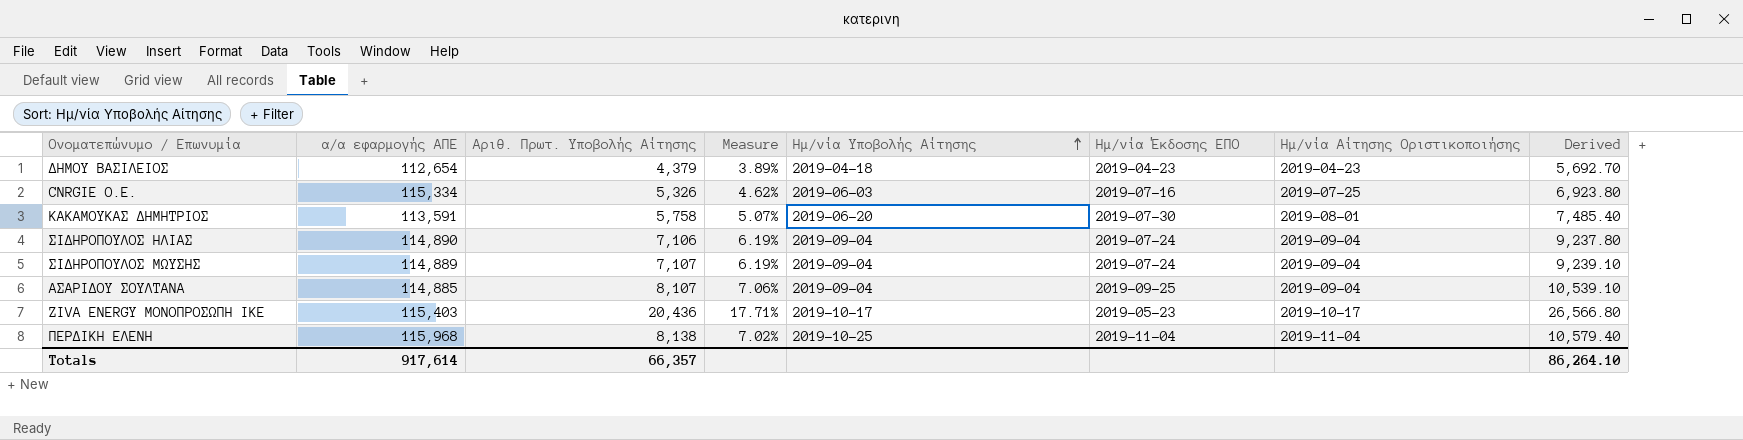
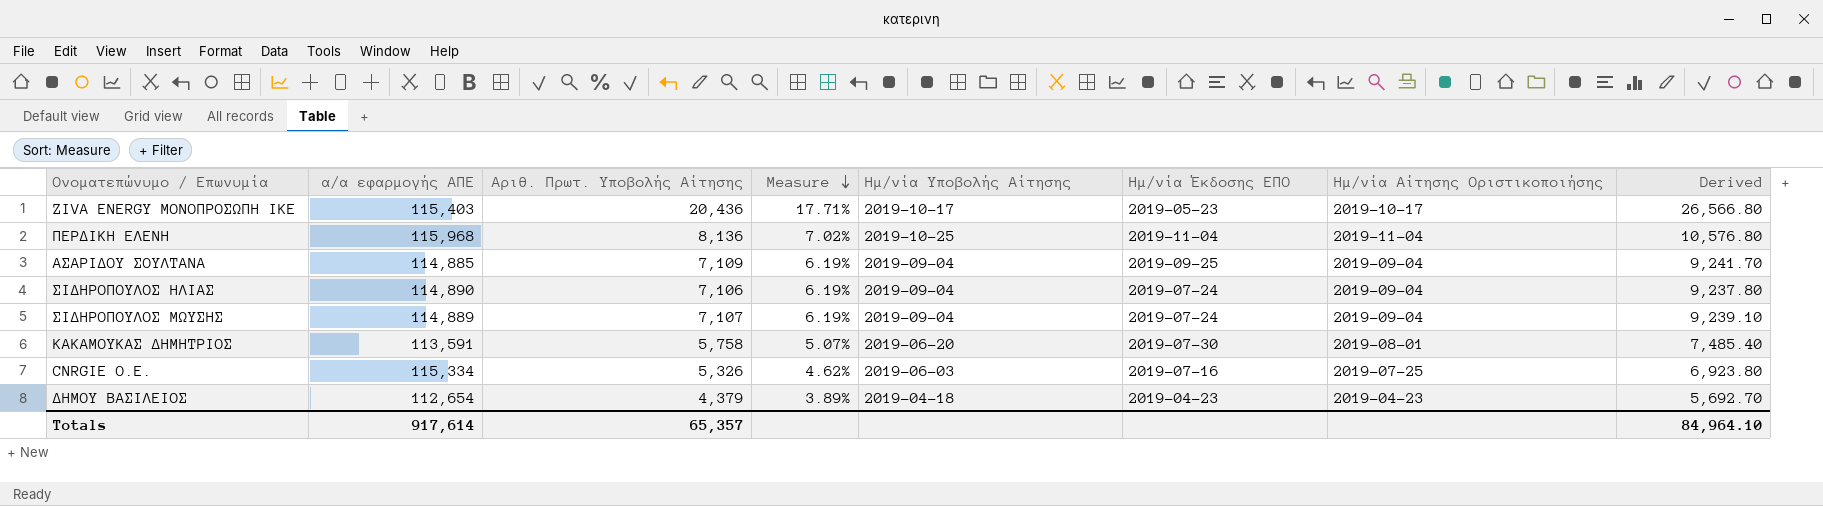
row order: Ημ/νία Υποβολής Αίτησης ascending -> Measure descending
ΠΕΡΔΙΚΗ ΕΛΕΝΗ | Αριθ. Πρωτ. Υποβολής Αίτησης: 8,138 -> 8,136
ΠΕΡΔΙΚΗ ΕΛΕΝΗ | Derived: 10,579.40 -> 10,576.80
ΑΣΑΡΙΔΟΥ ΣΟΥΛΤΑΝΑ | Αριθ. Πρωτ. Υποβολής Αίτησης: 8,107 -> 7,109
ΑΣΑΡΙΔΟΥ ΣΟΥΛΤΑΝΑ | Measure: 7.06% -> 6.19%
ΑΣΑΡΙΔΟΥ ΣΟΥΛΤΑΝΑ | Derived: 10,539.10 -> 9,241.70
Totals | Αριθ. Πρωτ. Υποβολής Αίτησης: 66,357 -> 65,357
Totals | Derived: 86,264.10 -> 84,964.10

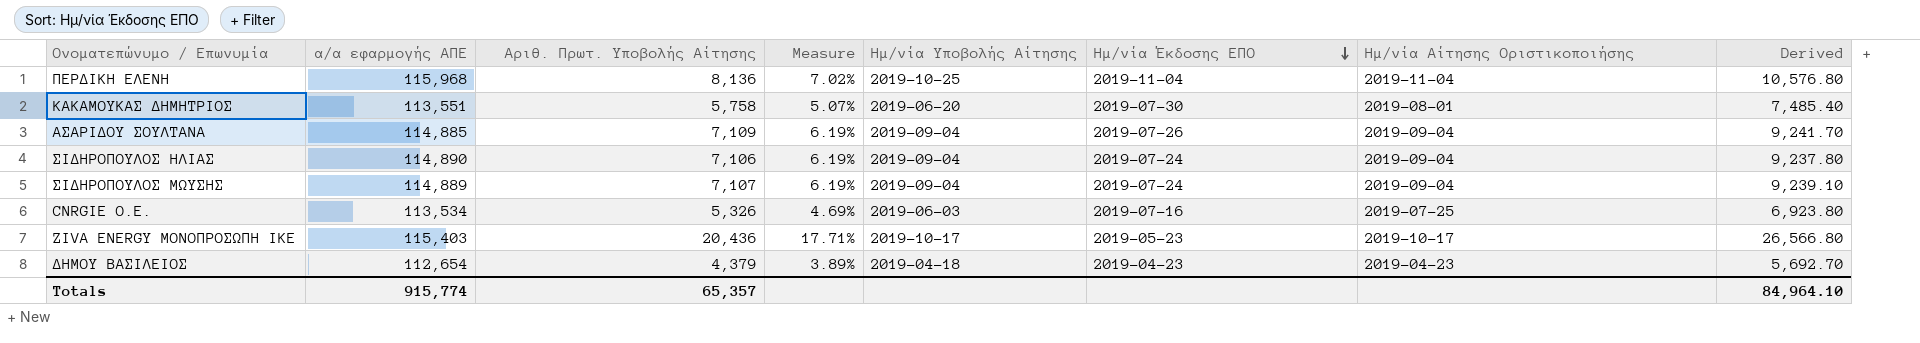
row order: Measure descending -> Ημ/νία Έκδοσης ΕΠΟ descending
ΚΑΚΑΜΟΥΚΑΣ ΔΗΜΗΤΡΙΟΣ | α/α εφαρμογής ΑΠΕ: 113,591 -> 113,551
ΑΣΑΡΙΔΟΥ ΣΟΥΛΤΑΝΑ | Ημ/νία Έκδοσης ΕΠΟ: 2019-09-25 -> 2019-07-26
CNRGIE Ο.Ε. | α/α εφαρμογής ΑΠΕ: 115,334 -> 113,534
CNRGIE Ο.Ε. | Measure: 4.62% -> 4.69%
Totals | α/α εφαρμογής ΑΠΕ: 917,614 -> 915,774

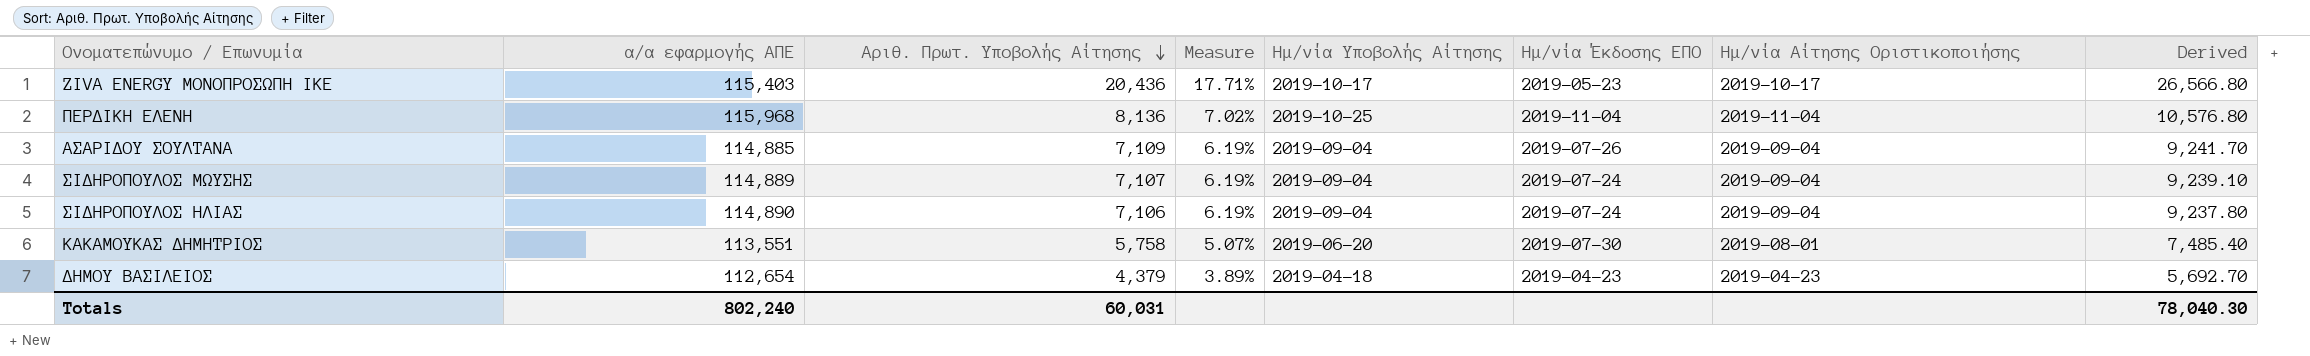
row order: Ημ/νία Έκδοσης ΕΠΟ descending -> Αριθ. Πρωτ. Υποβολής Αίτησης descending
row CNRGIE Ο.Ε.: 113,534 | 5,326 | 4.69% | 2019-06-03 | 2019-07-16 | 2019-07-25 | 6,923.80 -> none
Totals | α/α εφαρμογής ΑΠΕ: 915,774 -> 802,240
Totals | Αριθ. Πρωτ. Υποβολής Αίτησης: 65,357 -> 60,031
Totals | Derived: 84,964.10 -> 78,040.30

